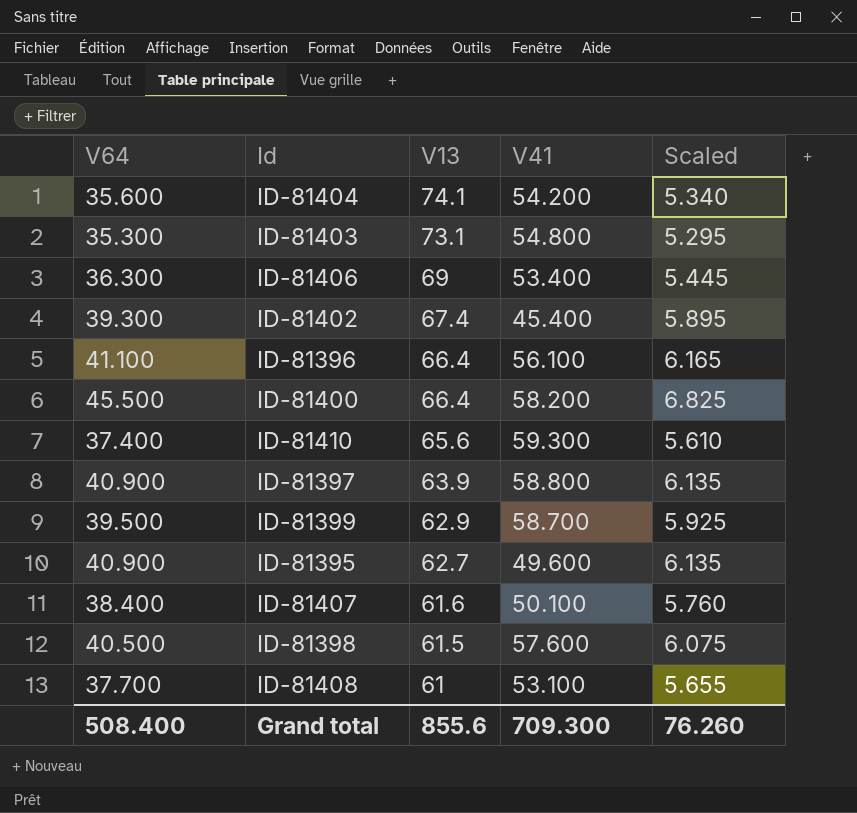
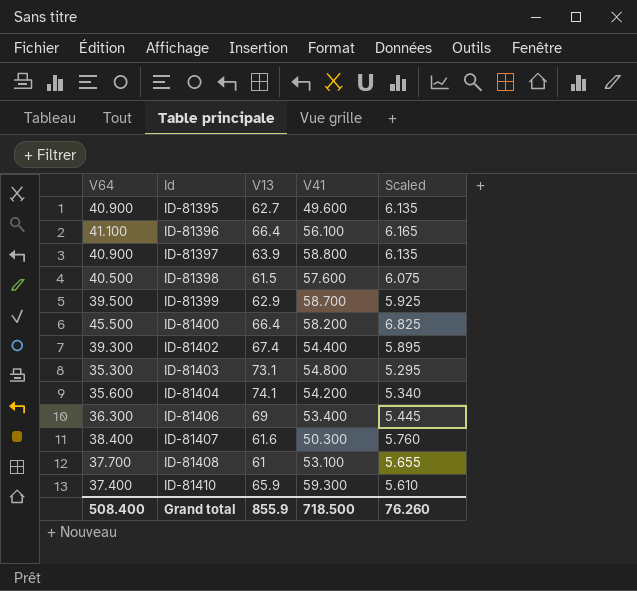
row order: V13 descending -> Id ascending
ID-81402 | V41: 45.400 -> 54.400
ID-81407 | V41: 50.100 -> 50.300
ID-81410 | V13: 65.6 -> 65.9
Grand total | V13: 855.6 -> 855.9
Grand total | V41: 709.300 -> 718.500

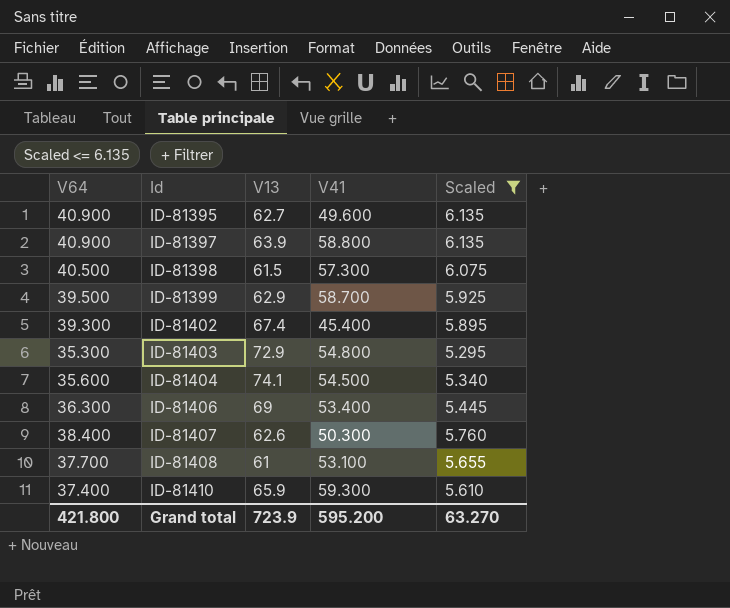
filter: none -> Scaled <= 6.135
ID-81398 | V41: 57.600 -> 57.300
ID-81402 | V41: 54.400 -> 45.400
ID-81403 | V13: 73.1 -> 72.9
ID-81404 | V41: 54.200 -> 54.500
ID-81407 | V13: 61.6 -> 62.6
Grand total | V64: 508.400 -> 421.800
Grand total | V13: 855.9 -> 723.9
Grand total | V41: 718.500 -> 595.200
Grand total | Scaled: 76.260 -> 63.270

